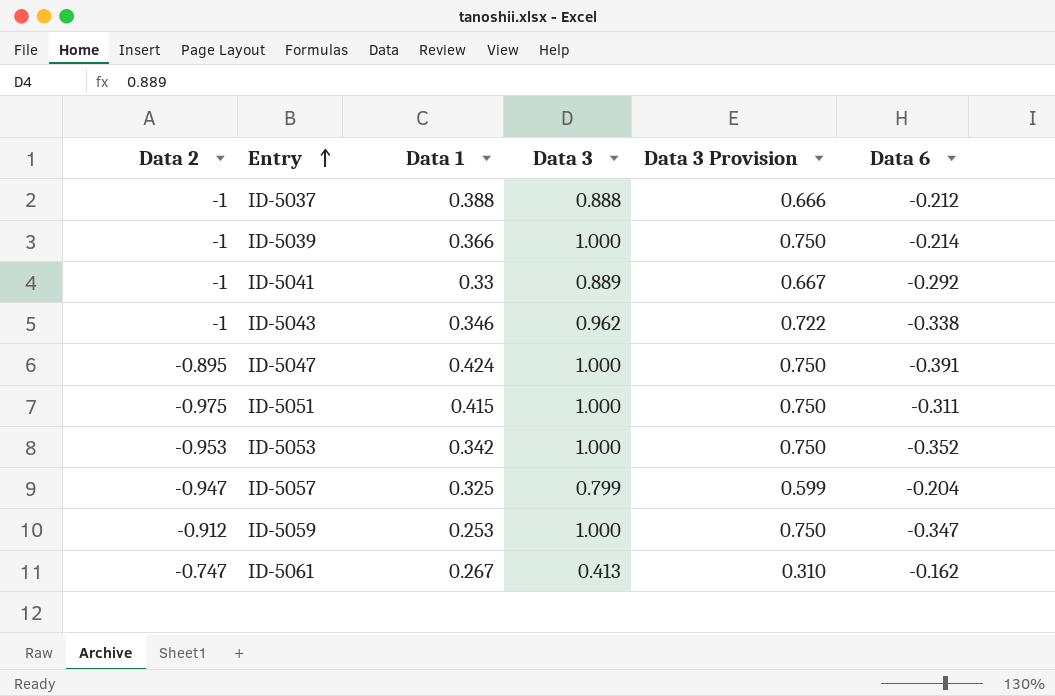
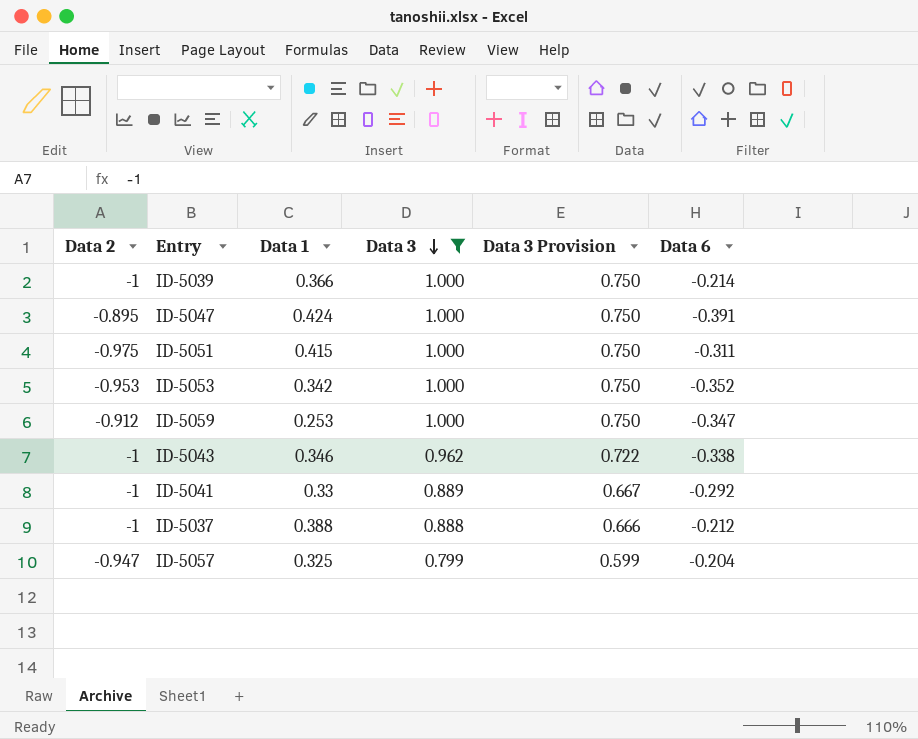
filter: none -> Data 3 != 0.413
row order: Entry ascending -> Data 3 descending

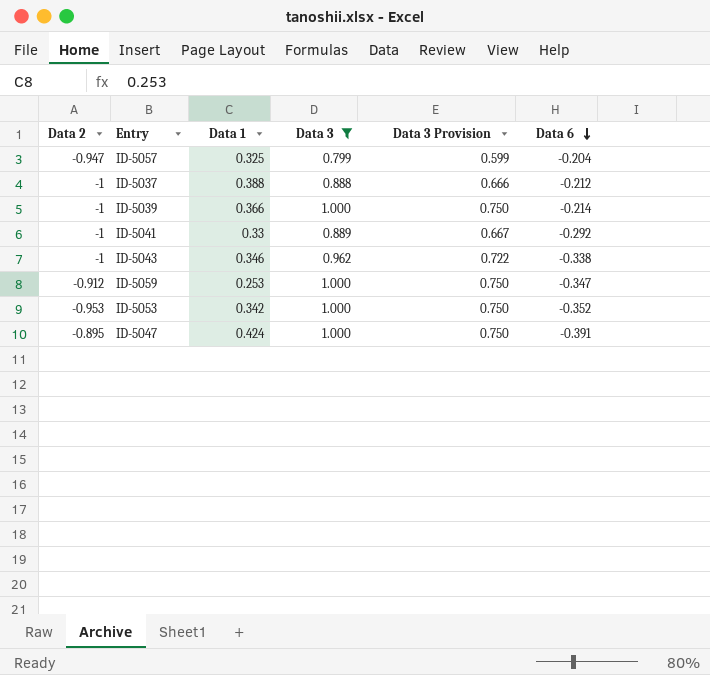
row order: Data 3 descending -> Data 6 descending
row ID-5051: -0.975 | 0.415 | 1.000 | 0.750 | -0.311 -> none

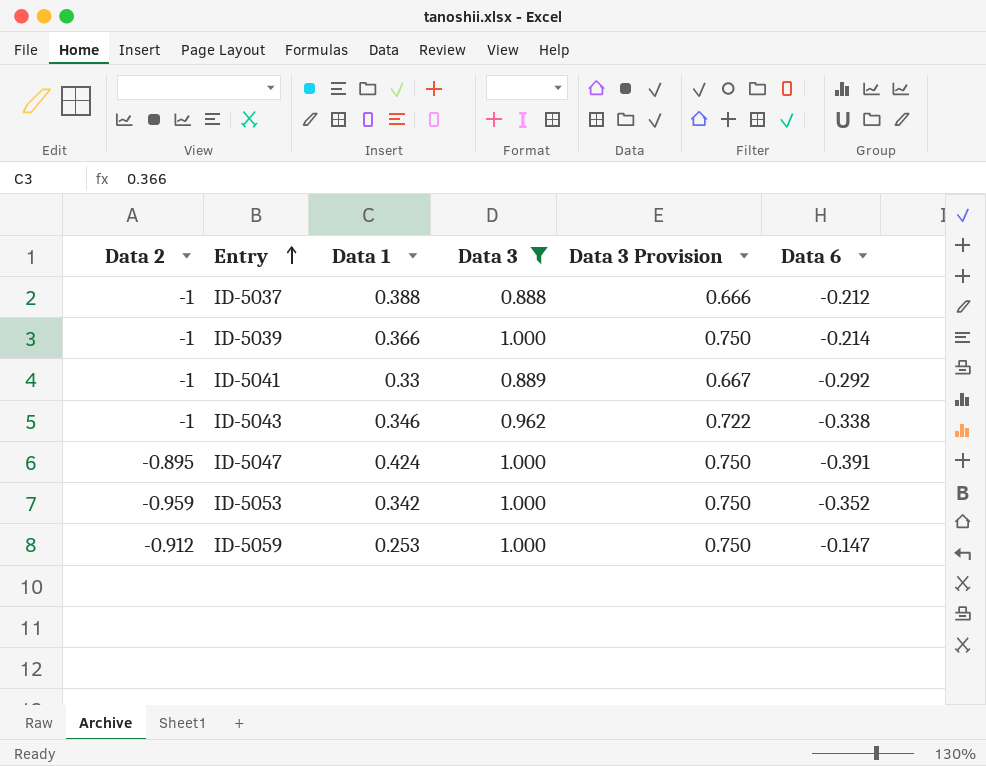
row order: Data 6 descending -> Entry ascending
row ID-5057: -0.947 | 0.325 | 0.799 | 0.599 | -0.204 -> none
ID-5053 | Data 2: -0.953 -> -0.959
ID-5059 | Data 6: -0.347 -> -0.147

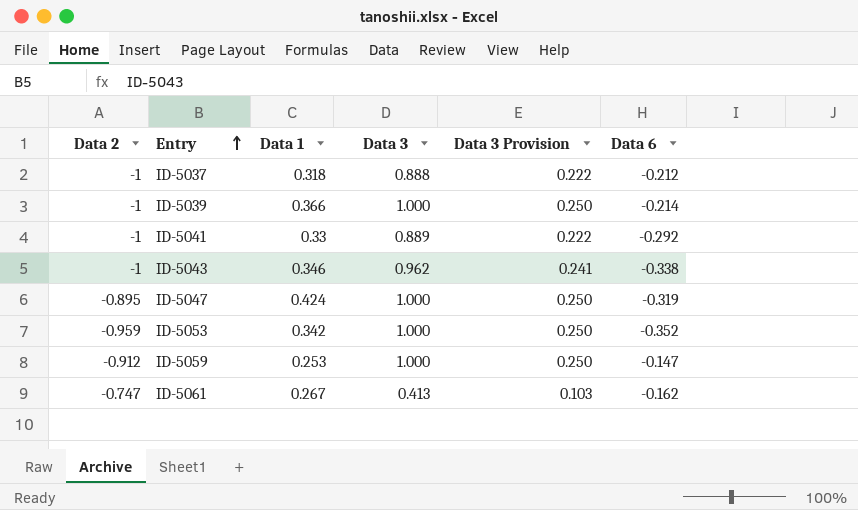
filter: Data 3 != 0.413 -> none
column Data 3 Provision | formula: [Data 3] * 0.75 -> [Data 3] * 0.25
ID-5037 | Data 1: 0.388 -> 0.318
ID-5047 | Data 6: -0.391 -> -0.319

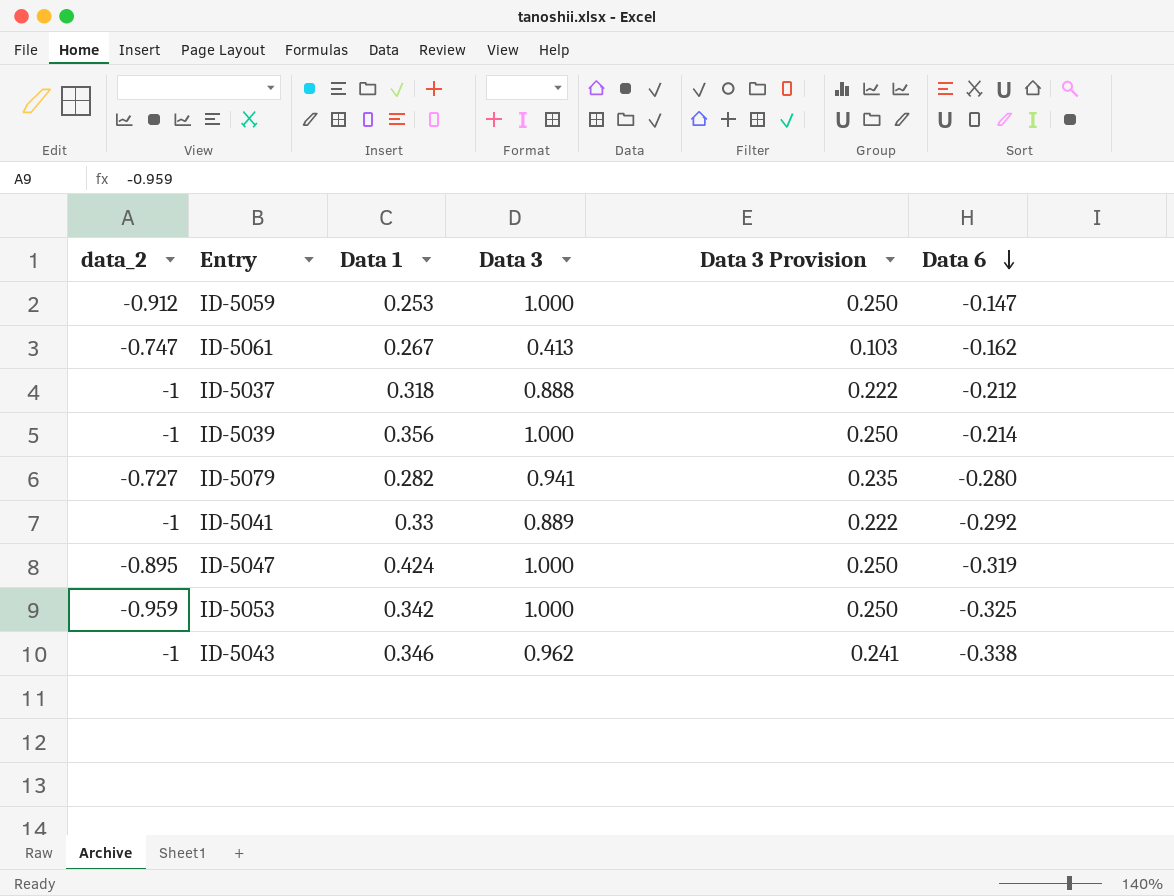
row order: Entry ascending -> Data 6 descending
column name: Data 2 -> data_2
ID-5039 | Data 1: 0.366 -> 0.356
row ID-5079: none -> -0.727 | 0.282 | 0.941 | 0.235 | -0.280
ID-5053 | Data 6: -0.352 -> -0.325

